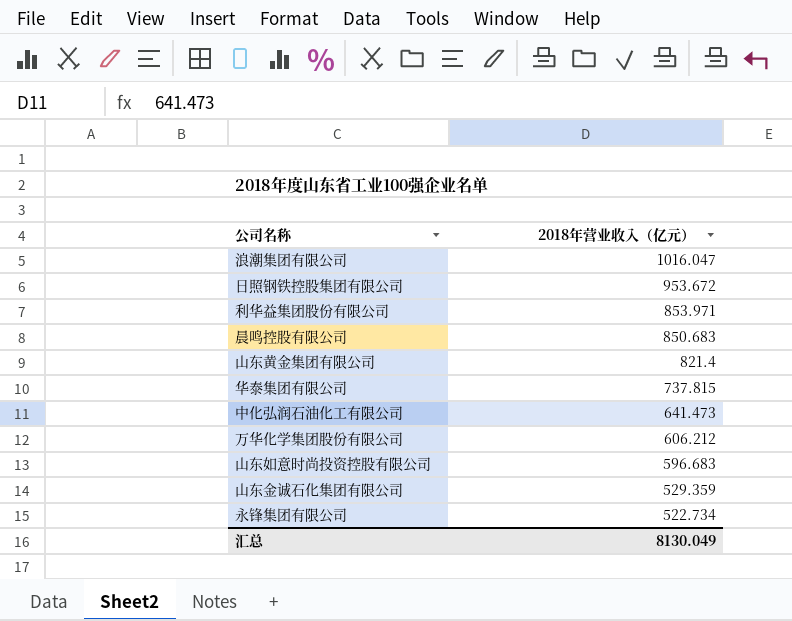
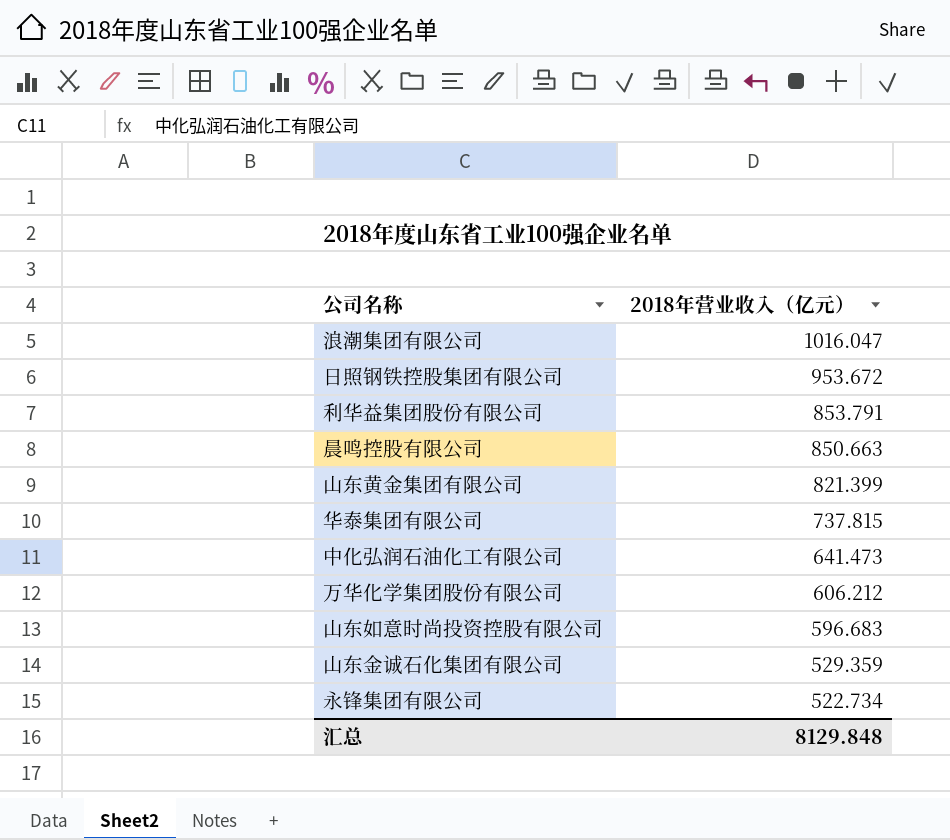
利华益集团股份有限公司 | 2018年营业收入（亿元）: 853.971 -> 853.791
晨鸣控股有限公司 | 2018年营业收入（亿元）: 850.683 -> 850.663
山东黄金集团有限公司 | 2018年营业收入（亿元）: 821.4 -> 821.399
汇总 | 2018年营业收入（亿元）: 8130.049 -> 8129.848

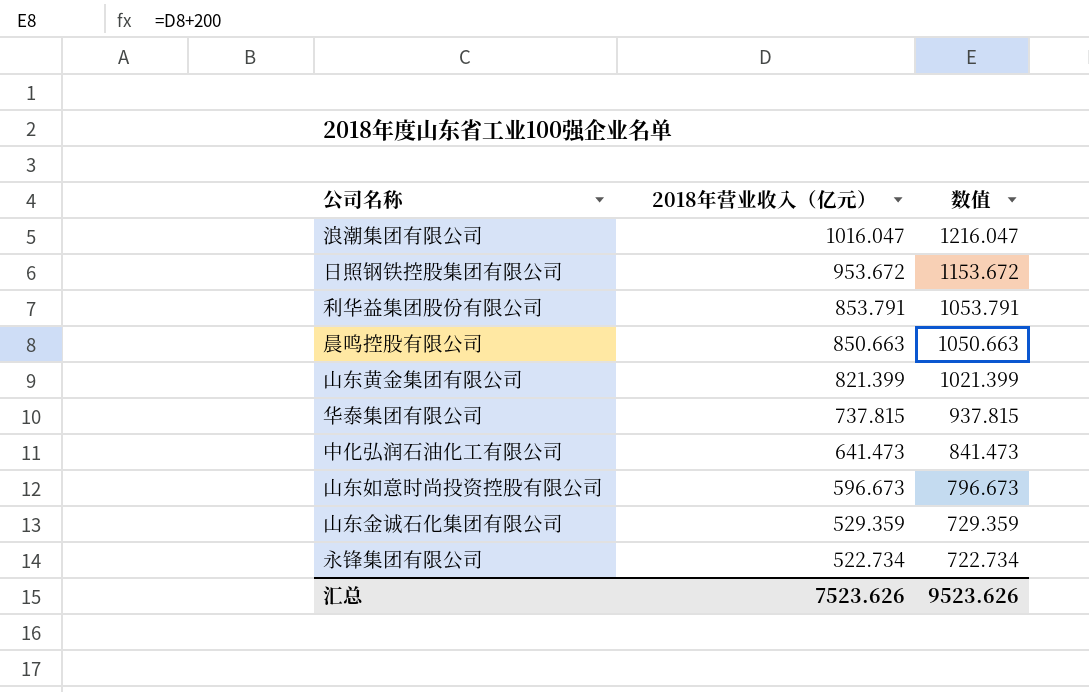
column 数值 | formula: none -> [2018年营业收入（亿元）] + 200
row 万华化学集团股份有限公司: 606.212 -> none
山东如意时尚投资控股有限公司 | 2018年营业收入（亿元）: 596.683 -> 596.673
汇总 | 2018年营业收入（亿元）: 8129.848 -> 7523.626

